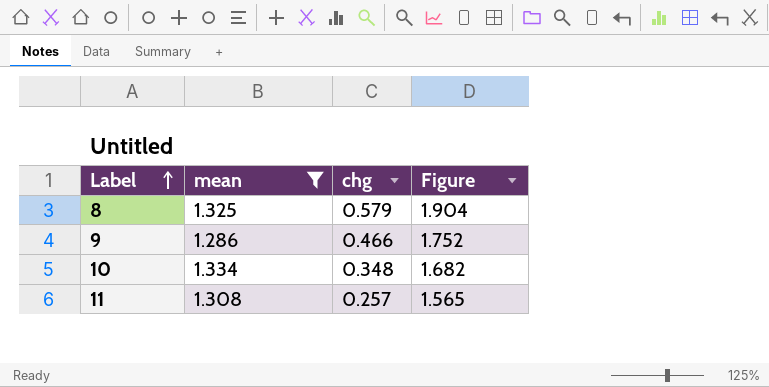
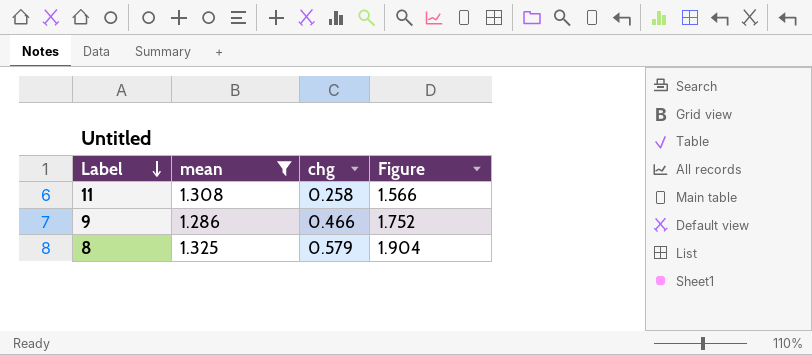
row order: Label ascending -> Label descending
row 10: 1.334 | 0.348 | 1.682 -> none
11 | chg: 0.257 -> 0.258
11 | Figure: 1.565 -> 1.566

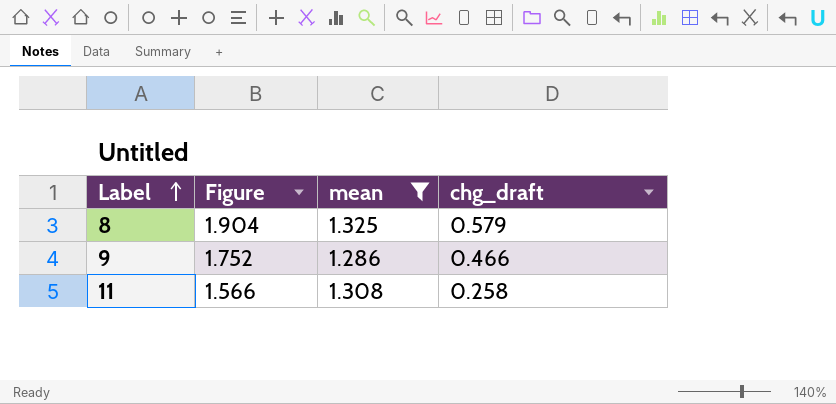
row order: Label descending -> Label ascending
column Figure | position: 4 -> 2
column name: chg -> chg_draft

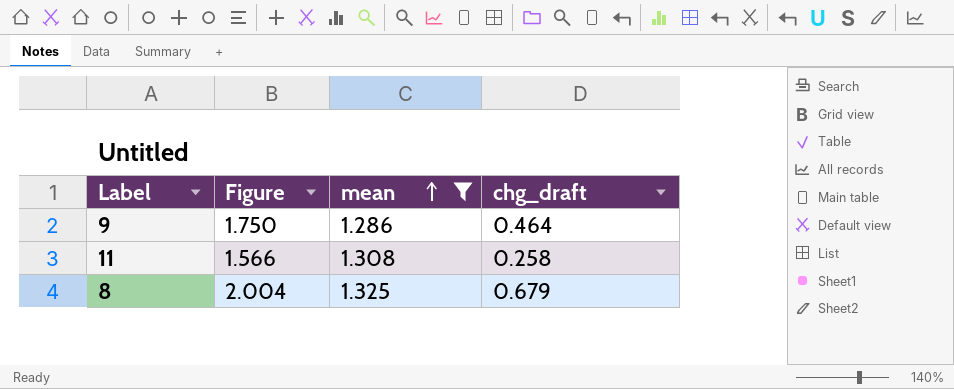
row order: Label ascending -> mean ascending
9 | Figure: 1.752 -> 1.750
9 | chg_draft: 0.466 -> 0.464
8 | Figure: 1.904 -> 2.004
8 | chg_draft: 0.579 -> 0.679

